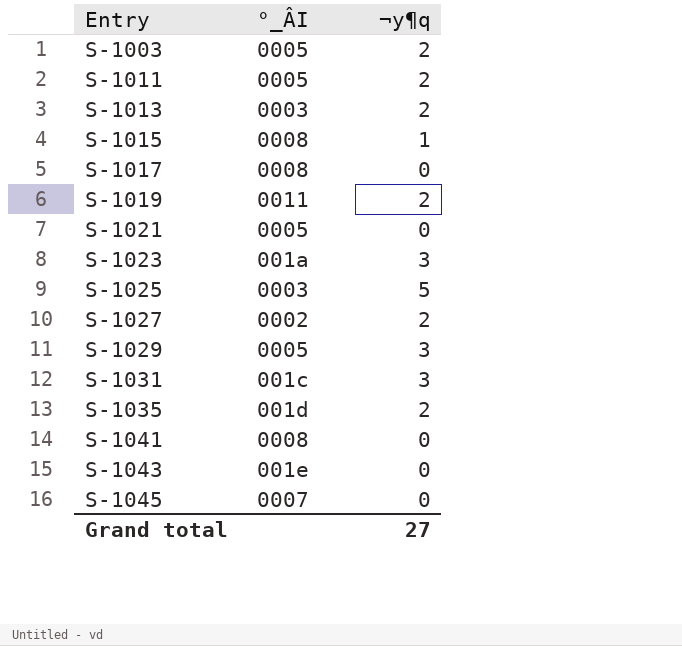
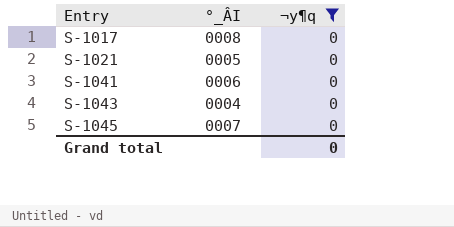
filter: none -> ¬y¶q = 0
S-1041 | °_ÂI: 0008 -> 0006
S-1043 | °_ÂI: 001e -> 0004
Grand total | ¬y¶q: 27 -> 0

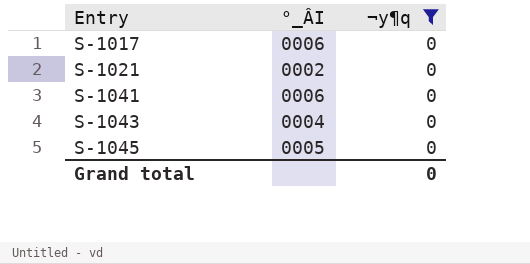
S-1017 | °_ÂI: 0008 -> 0006
S-1021 | °_ÂI: 0005 -> 0002
S-1045 | °_ÂI: 0007 -> 0005

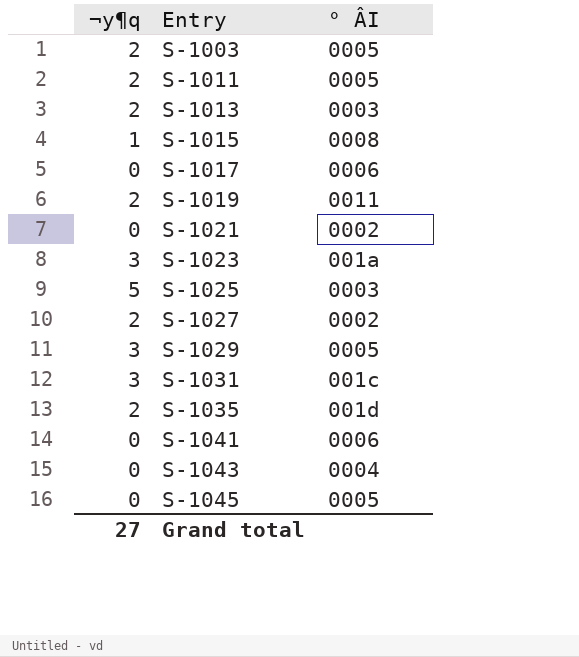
filter: ¬y¶q = 0 -> none
column ¬y¶q | position: 3 -> 1
column name: °_ÂI -> ° ÂI
Grand total | ¬y¶q: 0 -> 27

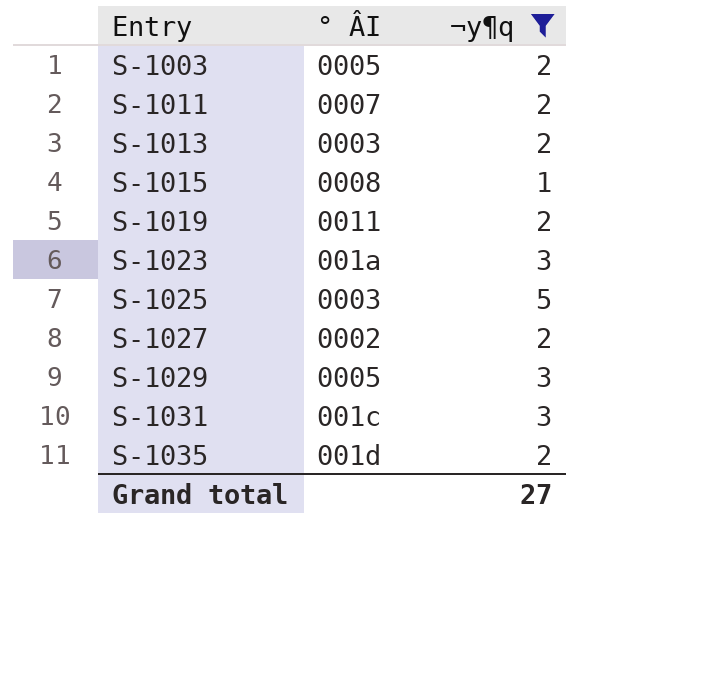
filter: none -> ¬y¶q != 0
column ¬y¶q | position: 1 -> 3
S-1011 | ° ÂI: 0005 -> 0007

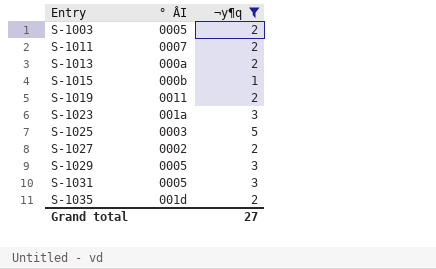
S-1013 | ° ÂI: 0003 -> 000a
S-1015 | ° ÂI: 0008 -> 000b
S-1031 | ° ÂI: 001c -> 0005

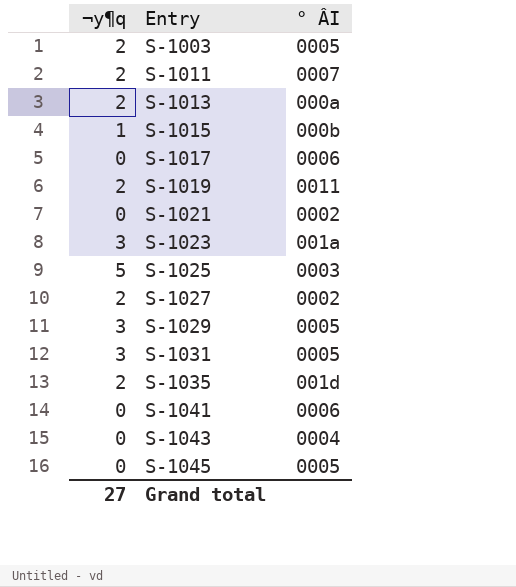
filter: ¬y¶q != 0 -> none
column ¬y¶q | position: 3 -> 1

